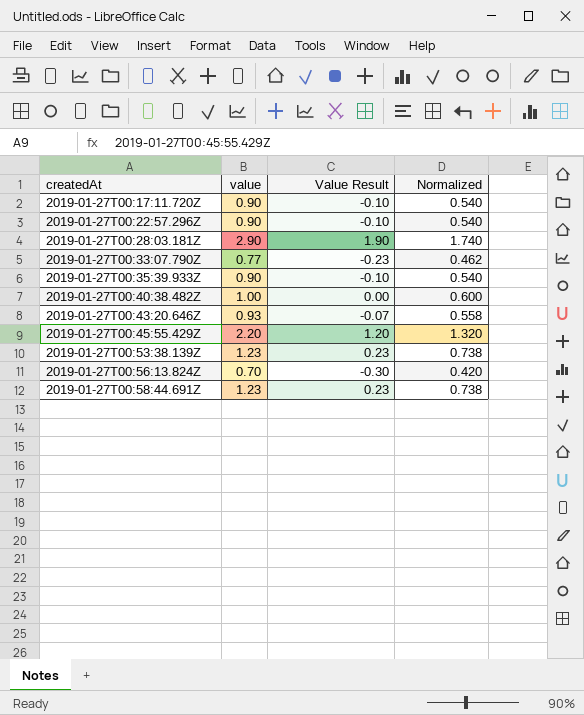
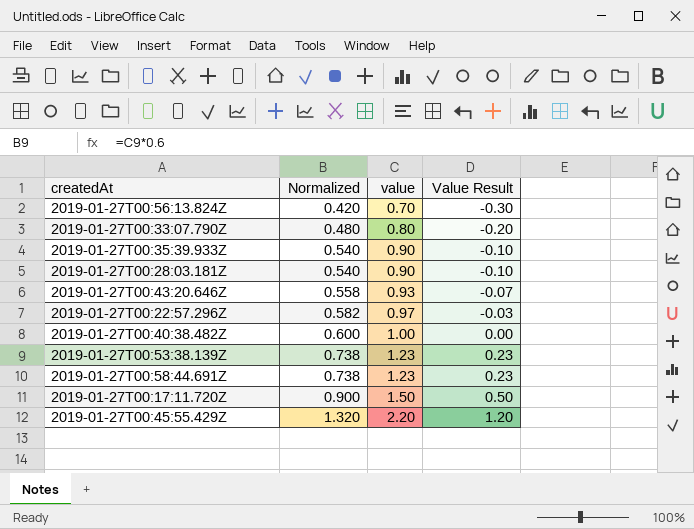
row order: createdAt ascending -> Normalized ascending
column Normalized | position: 4 -> 2
2019-01-27T00:33:07.790Z | Normalized: 0.462 -> 0.480
2019-01-27T00:33:07.790Z | value: 0.77 -> 0.80
2019-01-27T00:33:07.790Z | Value Result: -0.23 -> -0.20
2019-01-27T00:28:03.181Z | Normalized: 1.740 -> 0.540
2019-01-27T00:28:03.181Z | value: 2.90 -> 0.90
2019-01-27T00:28:03.181Z | Value Result: 1.90 -> -0.10
2019-01-27T00:22:57.296Z | Normalized: 0.540 -> 0.582
2019-01-27T00:22:57.296Z | value: 0.90 -> 0.97
2019-01-27T00:22:57.296Z | Value Result: -0.10 -> -0.03
2019-01-27T00:17:11.720Z | Normalized: 0.540 -> 0.900
2019-01-27T00:17:11.720Z | value: 0.90 -> 1.50
2019-01-27T00:17:11.720Z | Value Result: -0.10 -> 0.50

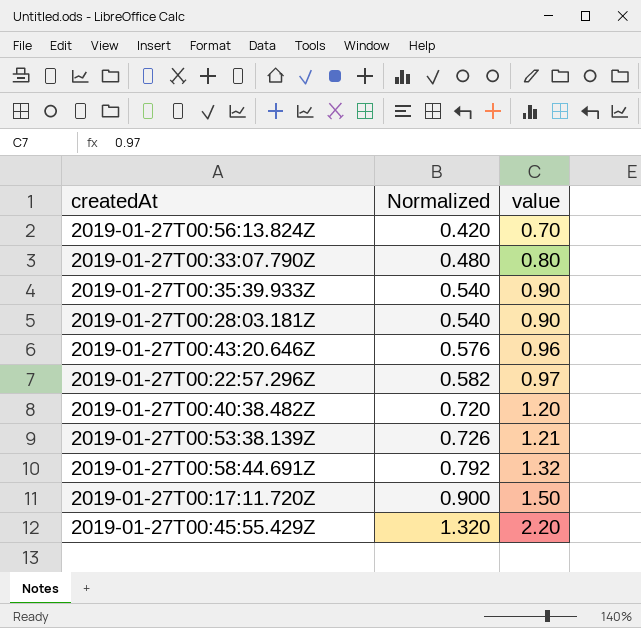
column Value Result | formula: [value] - 1 -> none
2019-01-27T00:43:20.646Z | Normalized: 0.558 -> 0.576
2019-01-27T00:43:20.646Z | value: 0.93 -> 0.96
2019-01-27T00:40:38.482Z | Normalized: 0.600 -> 0.720
2019-01-27T00:40:38.482Z | value: 1.00 -> 1.20
2019-01-27T00:53:38.139Z | Normalized: 0.738 -> 0.726
2019-01-27T00:53:38.139Z | value: 1.23 -> 1.21
2019-01-27T00:58:44.691Z | Normalized: 0.738 -> 0.792
2019-01-27T00:58:44.691Z | value: 1.23 -> 1.32

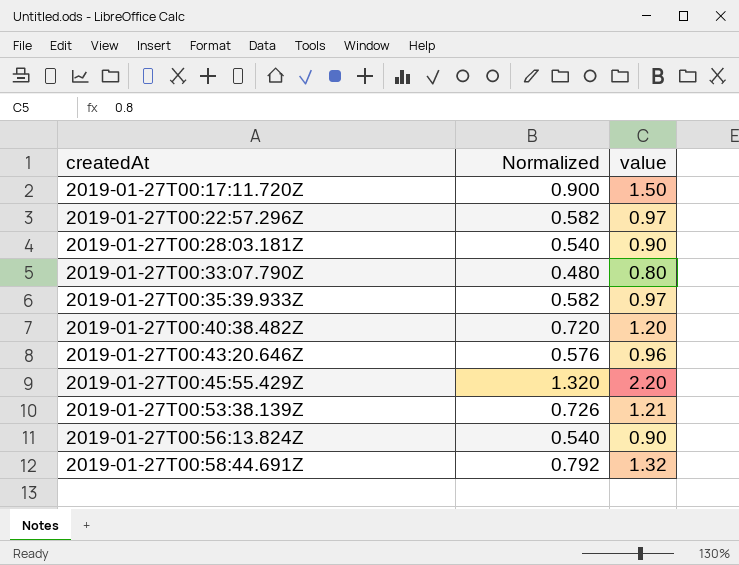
row order: Normalized ascending -> createdAt ascending
2019-01-27T00:35:39.933Z | Normalized: 0.540 -> 0.582
2019-01-27T00:35:39.933Z | value: 0.90 -> 0.97
2019-01-27T00:56:13.824Z | Normalized: 0.420 -> 0.540
2019-01-27T00:56:13.824Z | value: 0.70 -> 0.90

